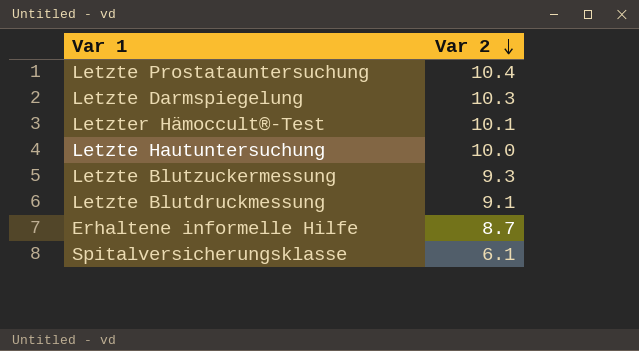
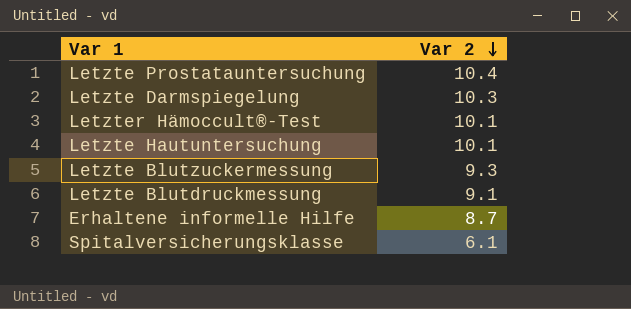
Letzte Hautuntersuchung | Var 2: 10.0 -> 10.1

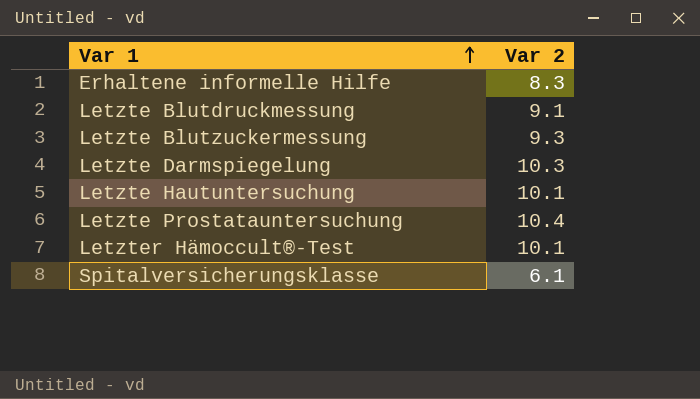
row order: Var 2 descending -> Var 1 ascending
Erhaltene informelle Hilfe | Var 2: 8.7 -> 8.3

